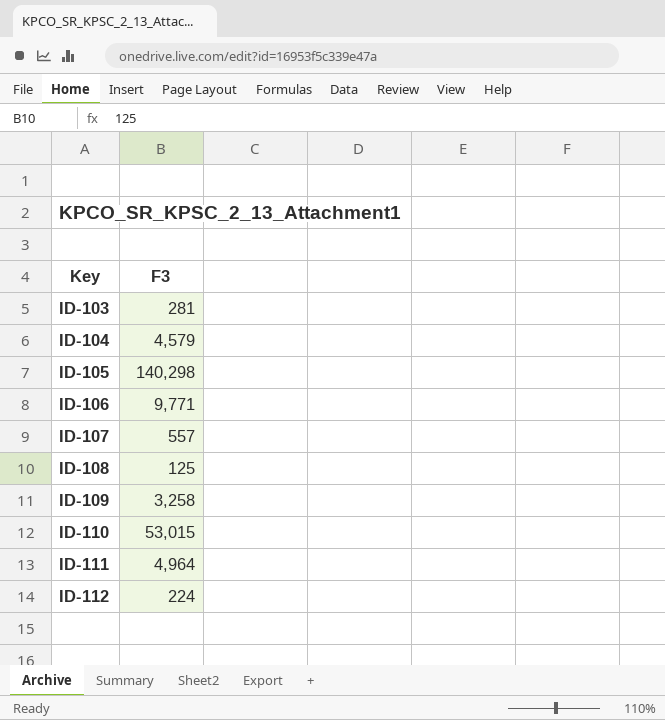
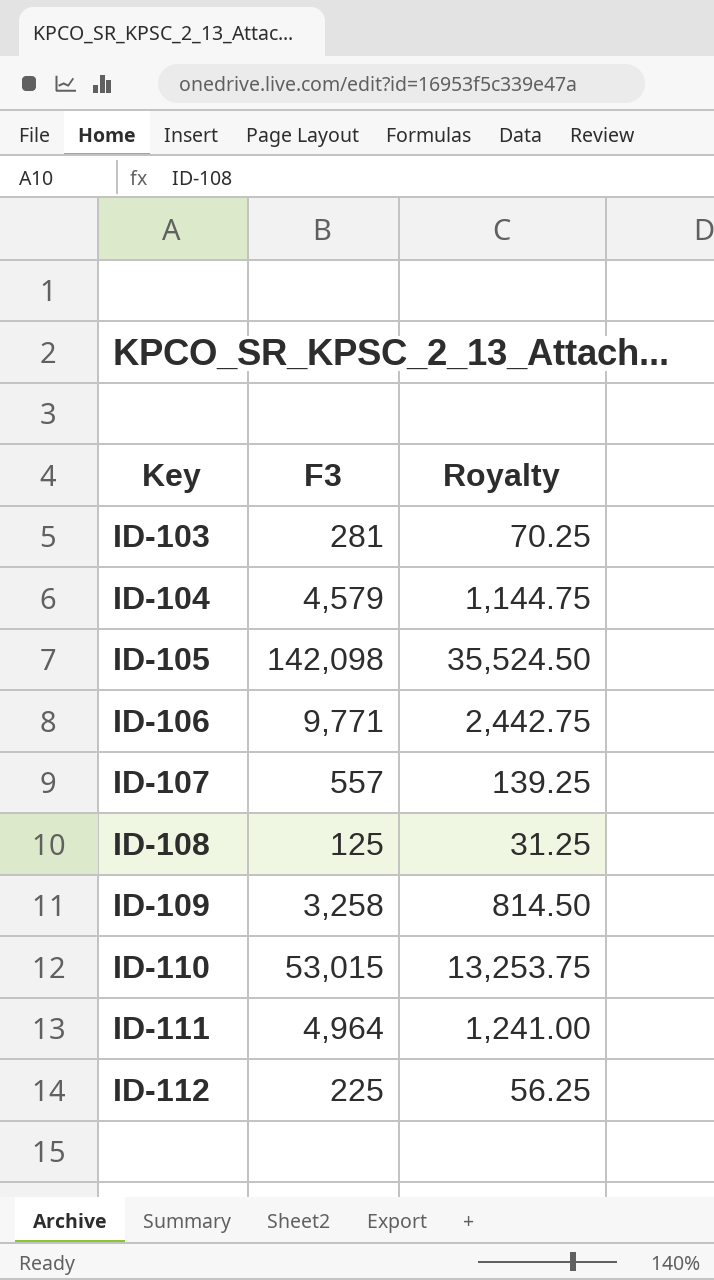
column Royalty | formula: none -> [F3] * 0.25
ID-105 | F3: 140,298 -> 142,098
ID-112 | F3: 224 -> 225

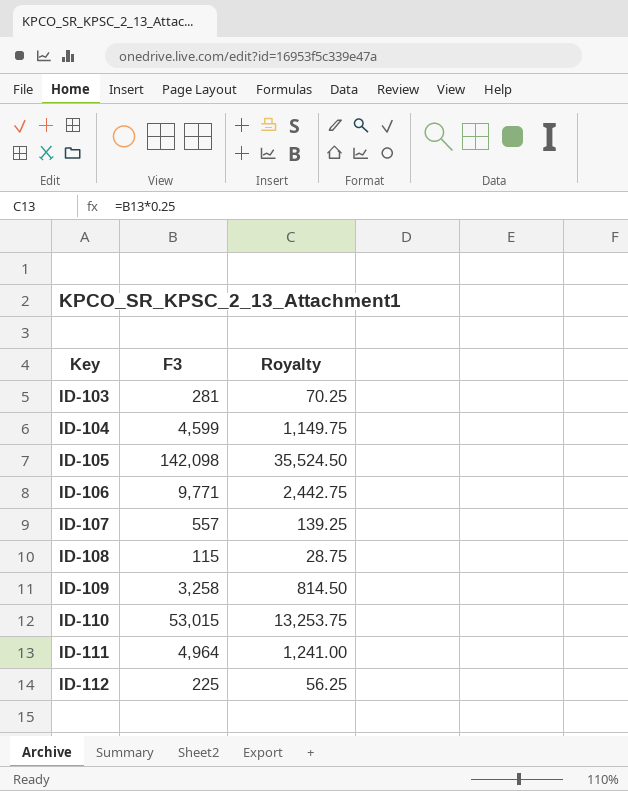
ID-104 | F3: 4,579 -> 4,599
ID-104 | Royalty: 1,144.75 -> 1,149.75
ID-108 | F3: 125 -> 115
ID-108 | Royalty: 31.25 -> 28.75

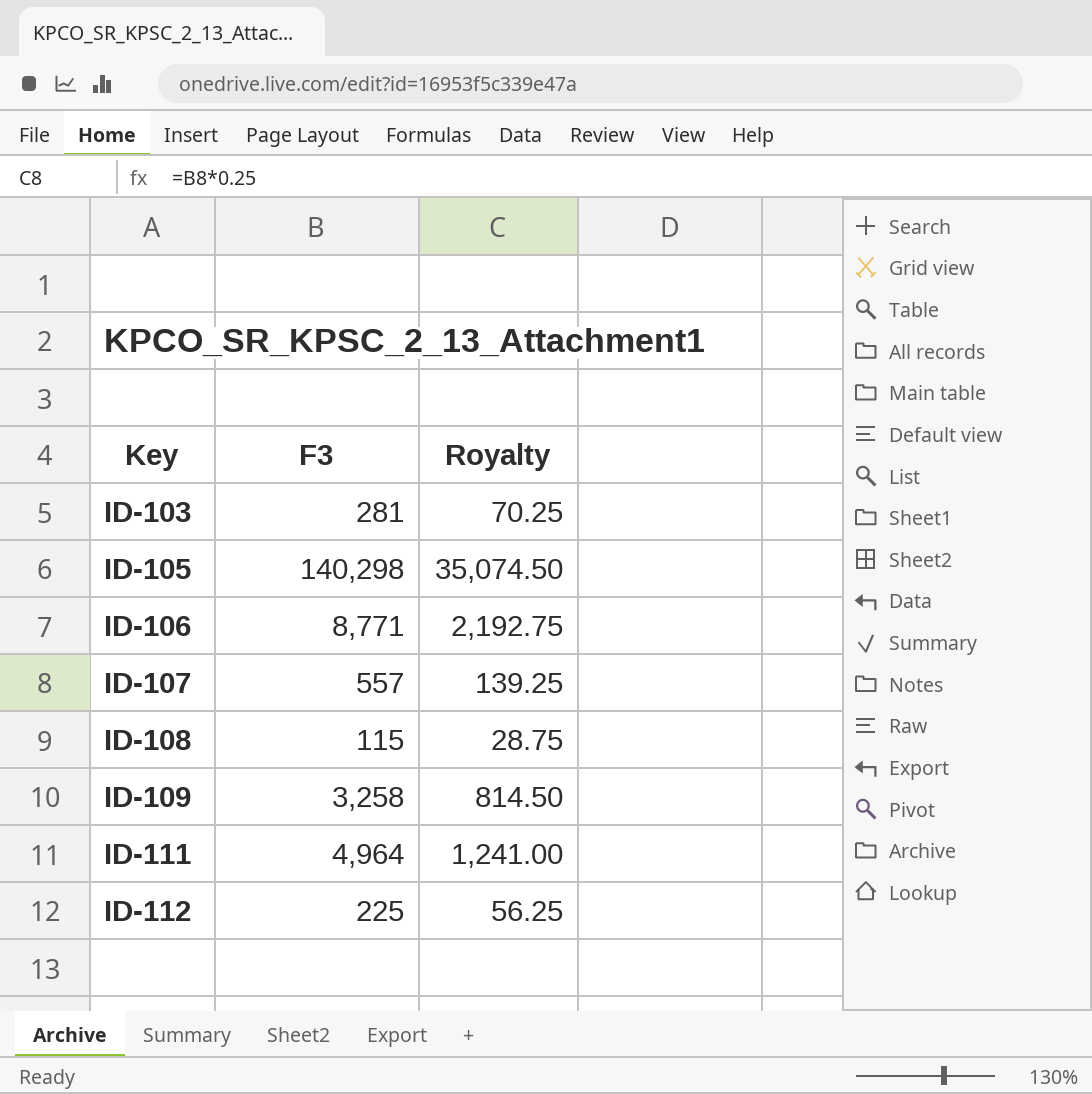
row ID-104: 4,599 | 1,149.75 -> none
row ID-110: 53,015 | 13,253.75 -> none
ID-105 | F3: 142,098 -> 140,298
ID-105 | Royalty: 35,524.50 -> 35,074.50
ID-106 | F3: 9,771 -> 8,771
ID-106 | Royalty: 2,442.75 -> 2,192.75

